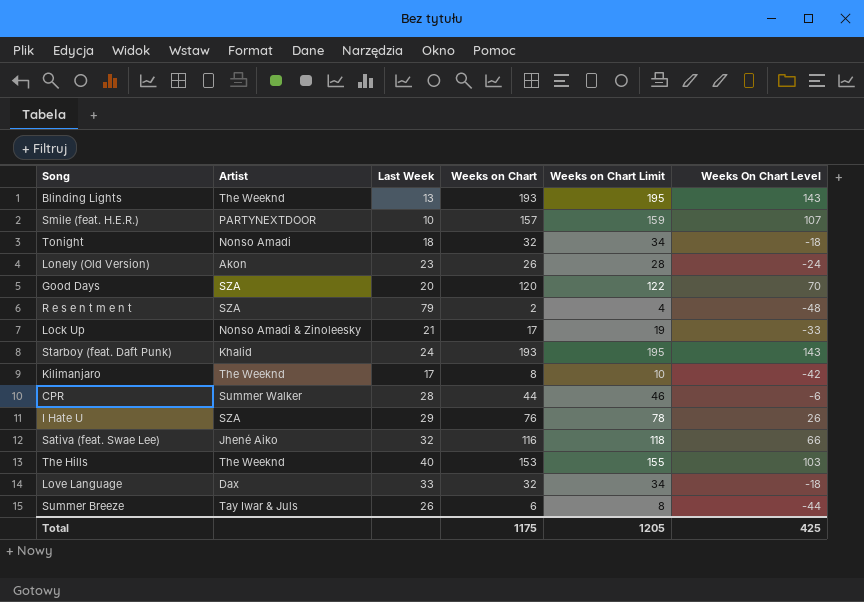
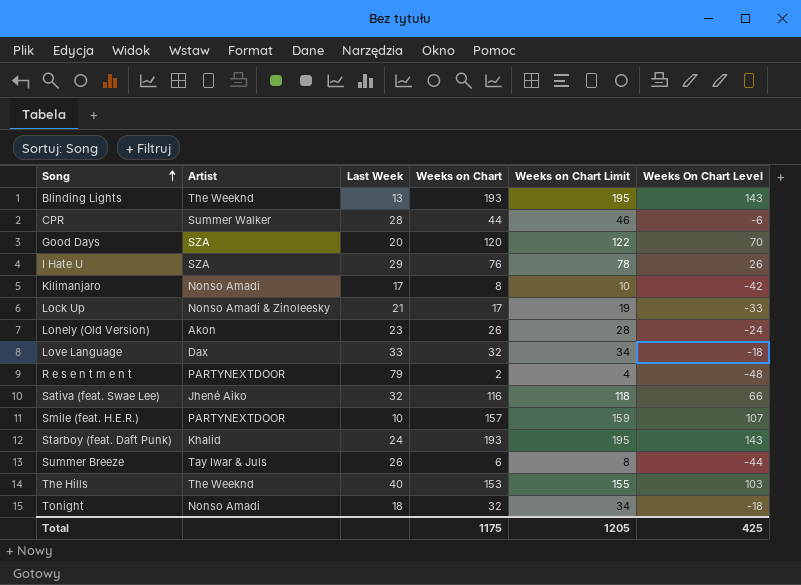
row order: none -> Song ascending
Kilimanjaro | Artist: The Weeknd -> Nonso Amadi
R e s e n t m e n t | Artist: SZA -> PARTYNEXTDOOR

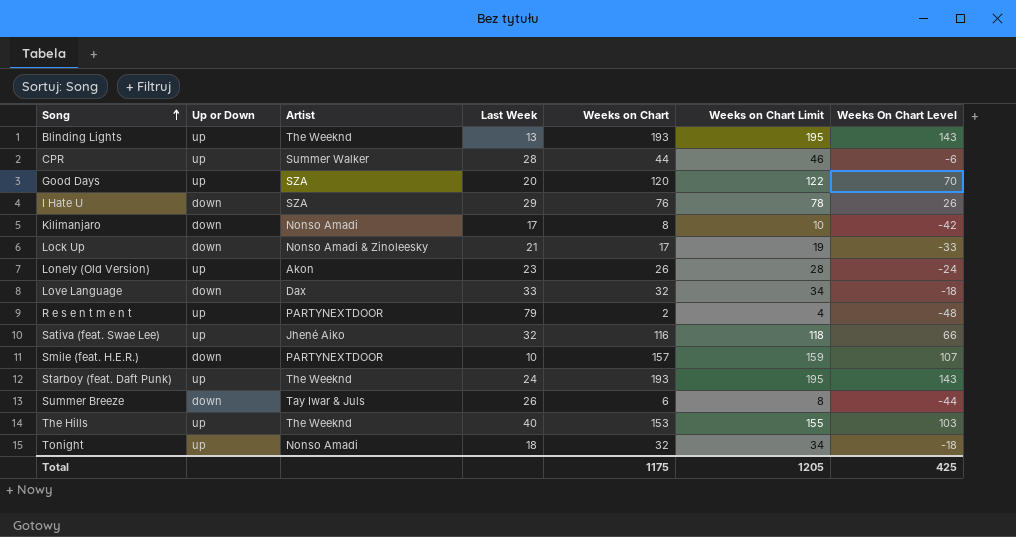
column Up or Down | position: none -> 2
Starboy (feat. Daft Punk) | Artist: Khalid -> The Weeknd

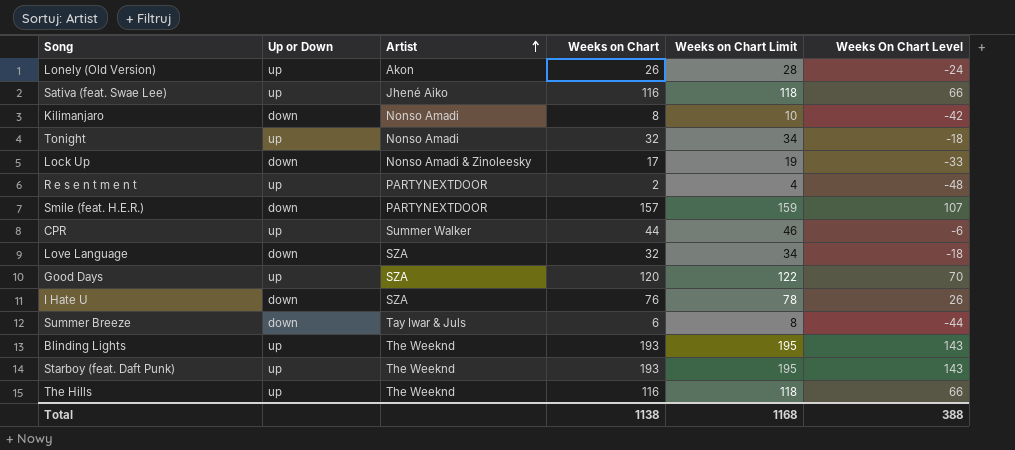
row order: Song ascending -> Artist ascending
column Last Week | position: 4 -> none
Love Language | Artist: Dax -> SZA
The Hills | Weeks on Chart: 153 -> 116
The Hills | Weeks on Chart Limit: 155 -> 118
The Hills | Weeks On Chart Level: 103 -> 66
Total | Weeks on Chart: 1175 -> 1138
Total | Weeks on Chart Limit: 1205 -> 1168
Total | Weeks On Chart Level: 425 -> 388

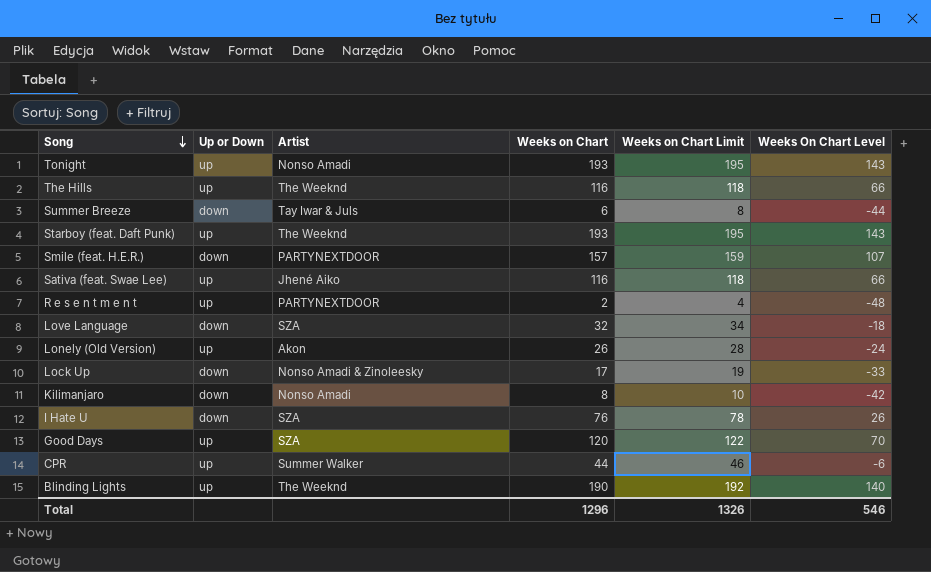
row order: Artist ascending -> Song descending
Tonight | Weeks on Chart: 32 -> 193
Tonight | Weeks on Chart Limit: 34 -> 195
Tonight | Weeks On Chart Level: -18 -> 143
Blinding Lights | Weeks on Chart: 193 -> 190
Blinding Lights | Weeks on Chart Limit: 195 -> 192
Blinding Lights | Weeks On Chart Level: 143 -> 140
Total | Weeks on Chart: 1138 -> 1296
Total | Weeks on Chart Limit: 1168 -> 1326
Total | Weeks On Chart Level: 388 -> 546

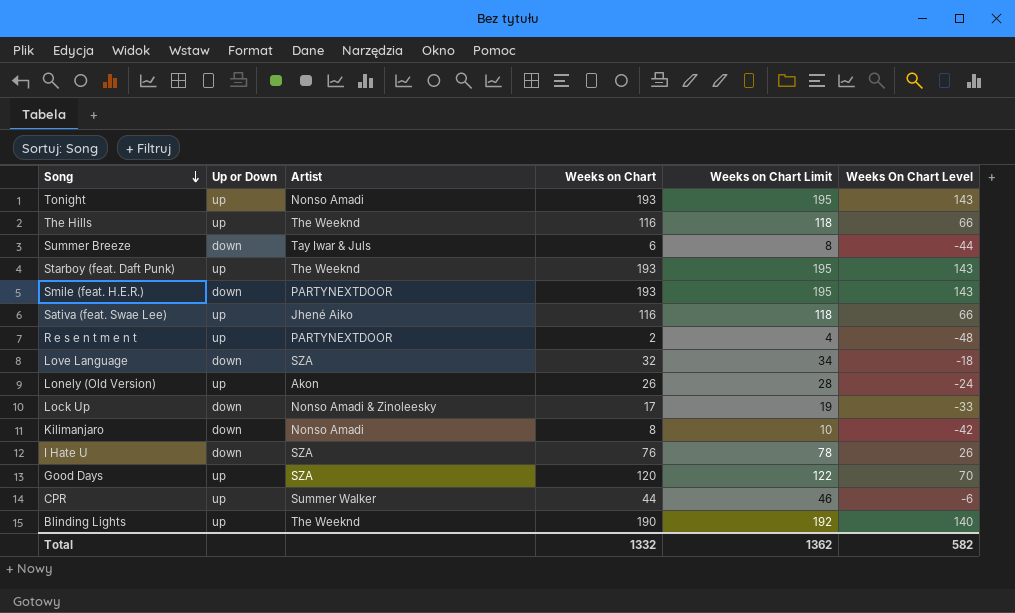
Smile (feat. H.E.R.) | Weeks on Chart: 157 -> 193
Smile (feat. H.E.R.) | Weeks on Chart Limit: 159 -> 195
Smile (feat. H.E.R.) | Weeks On Chart Level: 107 -> 143
Total | Weeks on Chart: 1296 -> 1332
Total | Weeks on Chart Limit: 1326 -> 1362
Total | Weeks On Chart Level: 546 -> 582

